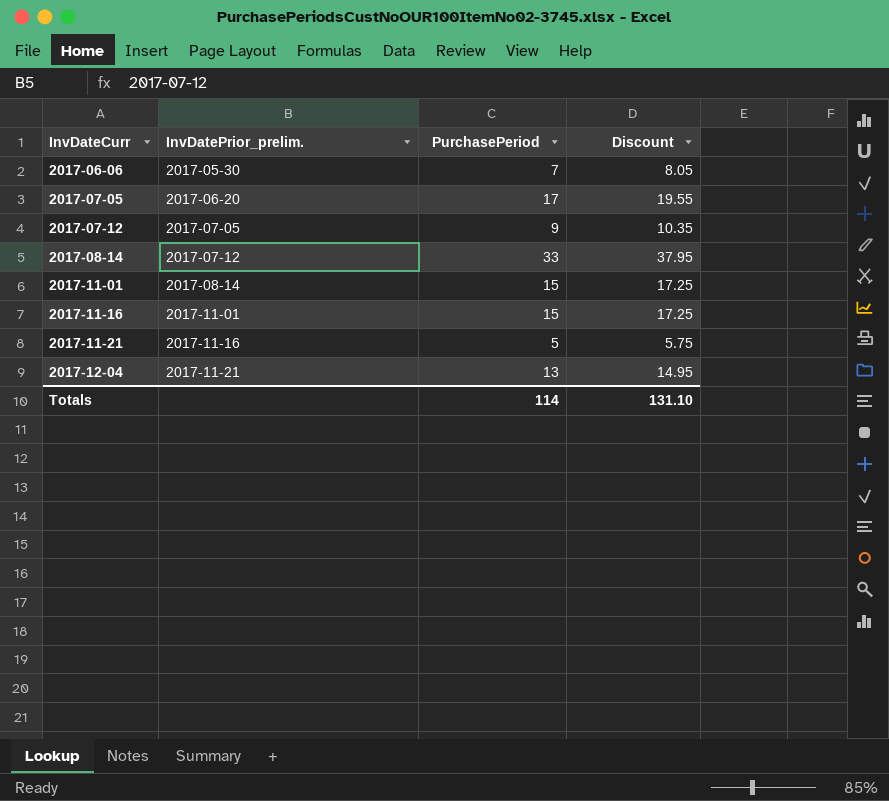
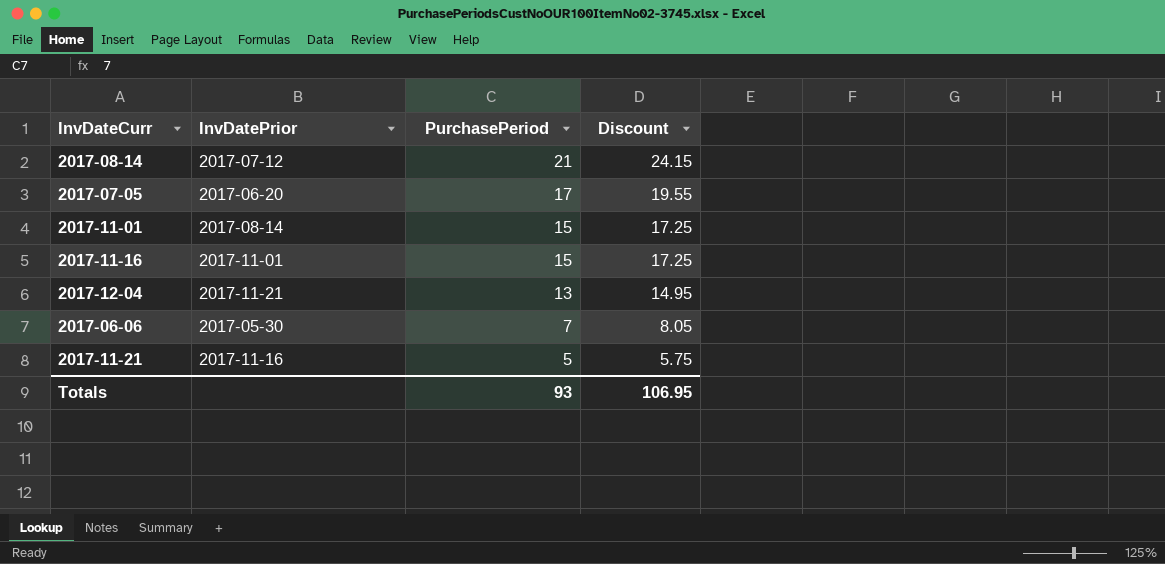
row order: InvDateCurr ascending -> PurchasePeriod descending
column name: InvDatePrior_prelim. -> InvDatePrior
row 2017-07-12: 2017-07-05 | 9 | 10.35 -> none
2017-08-14 | PurchasePeriod: 33 -> 21
2017-08-14 | Discount: 37.95 -> 24.15
Totals | PurchasePeriod: 114 -> 93
Totals | Discount: 131.10 -> 106.95

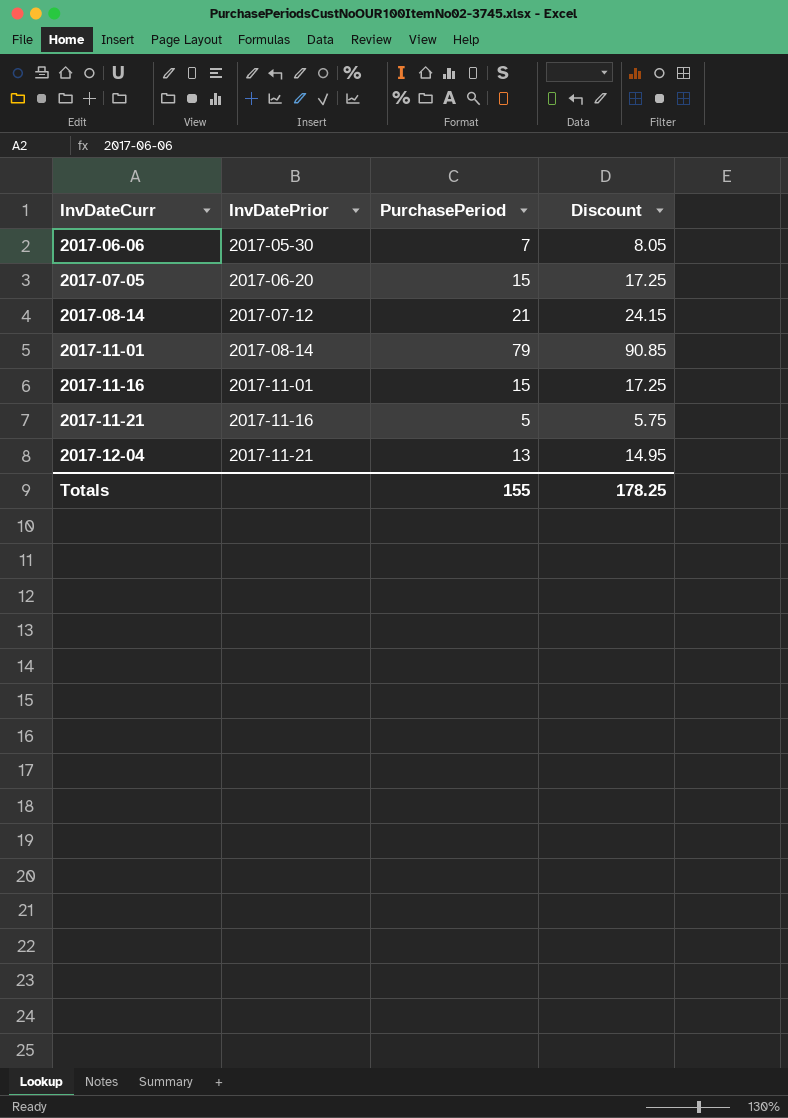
row order: PurchasePeriod descending -> InvDateCurr ascending
2017-07-05 | PurchasePeriod: 17 -> 15
2017-07-05 | Discount: 19.55 -> 17.25
2017-11-01 | PurchasePeriod: 15 -> 79
2017-11-01 | Discount: 17.25 -> 90.85
Totals | PurchasePeriod: 93 -> 155
Totals | Discount: 106.95 -> 178.25

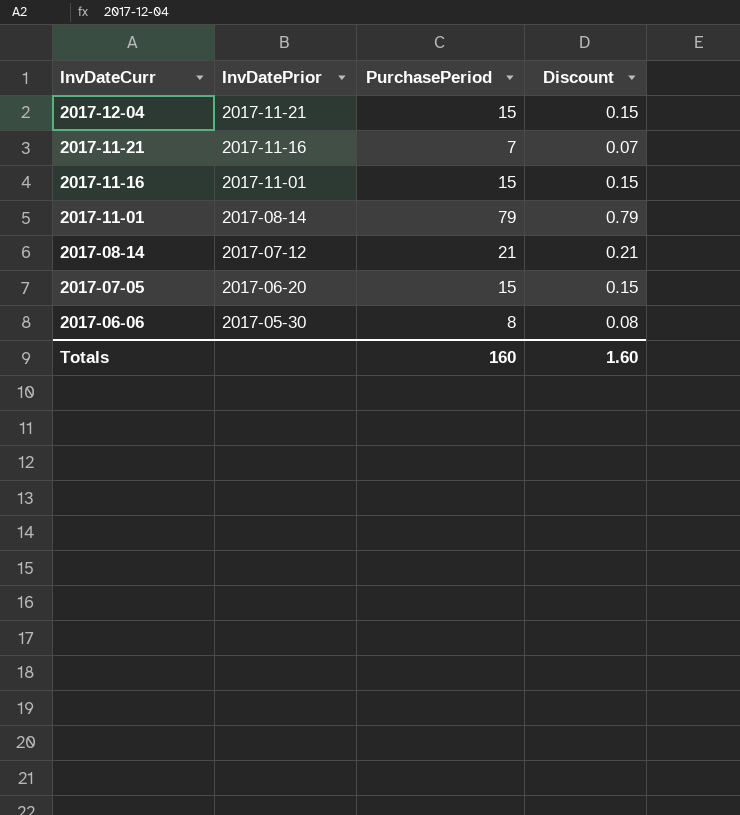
row order: InvDateCurr ascending -> InvDateCurr descending
column Discount | formula: [PurchasePeriod] * 1.15 -> [PurchasePeriod] * 0.01
2017-12-04 | PurchasePeriod: 13 -> 15
2017-11-21 | PurchasePeriod: 5 -> 7
2017-06-06 | PurchasePeriod: 7 -> 8
Totals | PurchasePeriod: 155 -> 160
Totals | Discount: 178.25 -> 1.60

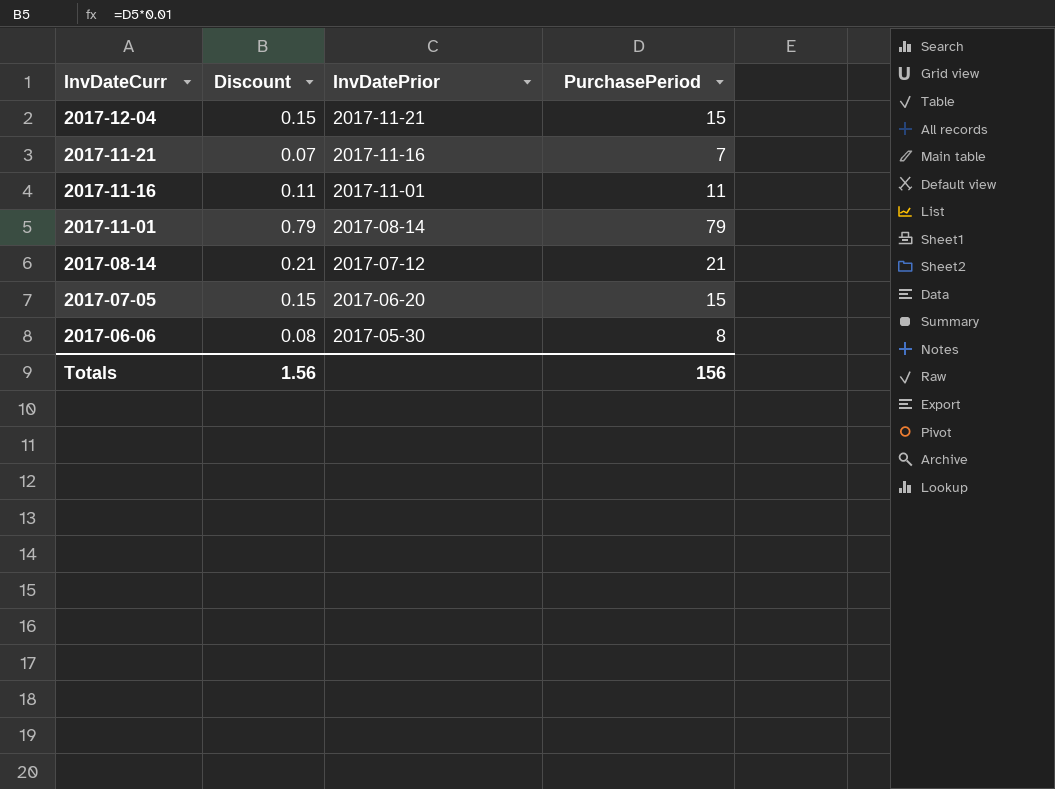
column Discount | position: 4 -> 2
2017-11-16 | Discount: 0.15 -> 0.11
2017-11-16 | PurchasePeriod: 15 -> 11
Totals | Discount: 1.60 -> 1.56
Totals | PurchasePeriod: 160 -> 156

